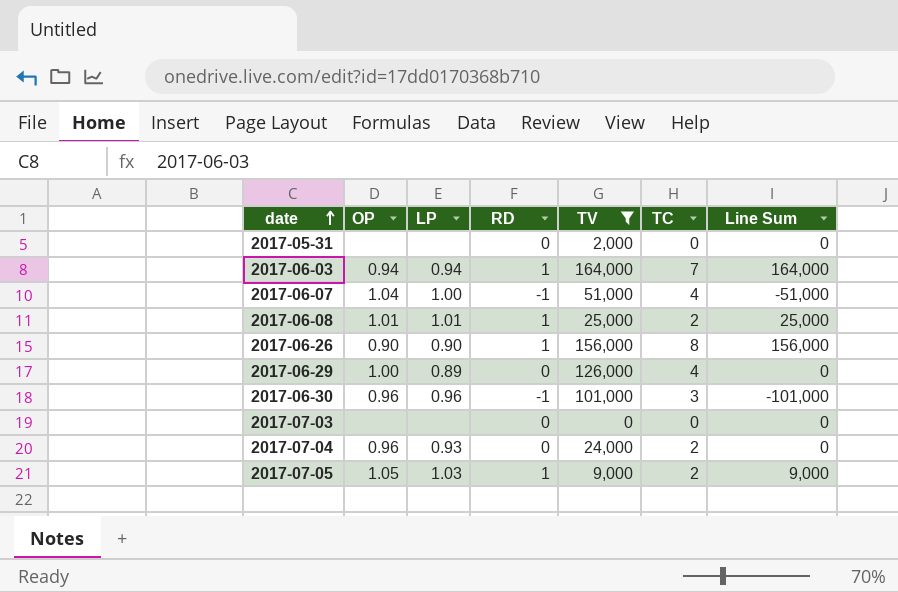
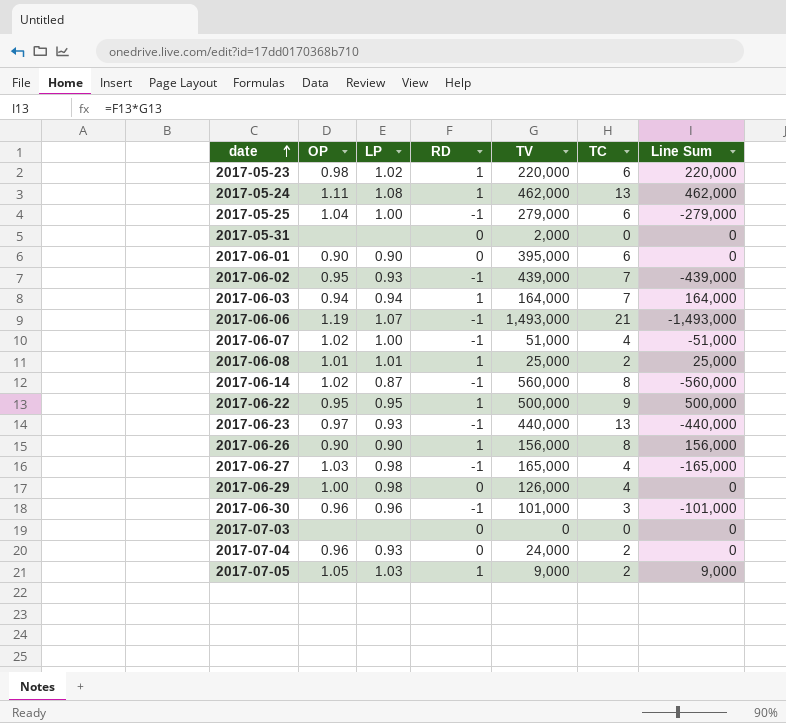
filter: TV <= 164,000 -> none
2017-06-07 | OP: 1.04 -> 1.02
2017-06-29 | LP: 0.89 -> 0.98

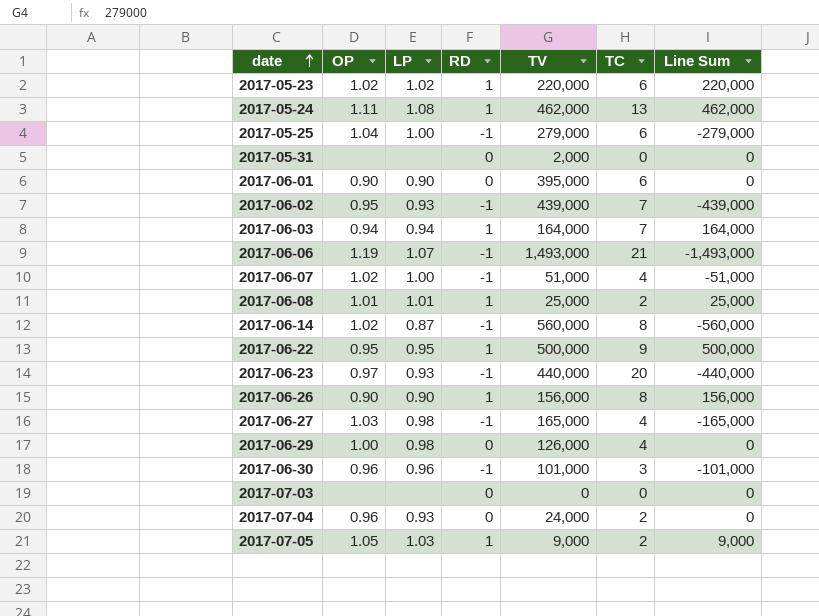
2017-05-23 | OP: 0.98 -> 1.02
2017-06-23 | TC: 13 -> 20

